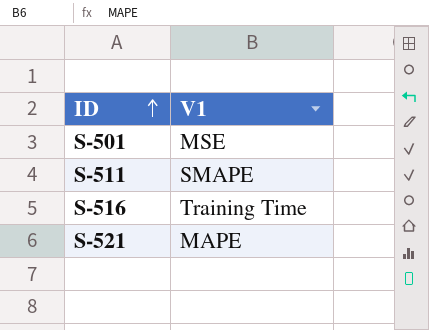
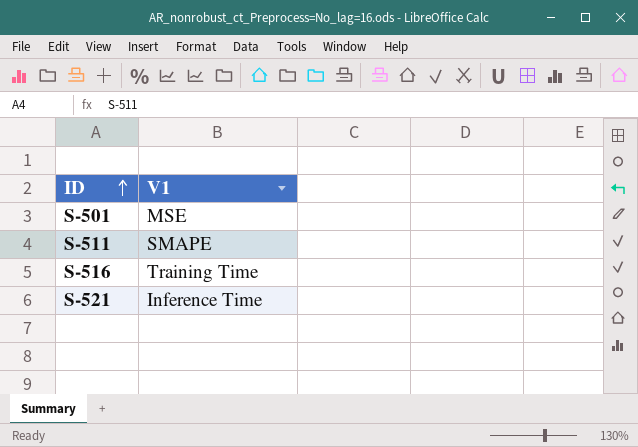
S-521 | V1: MAPE -> Inference Time

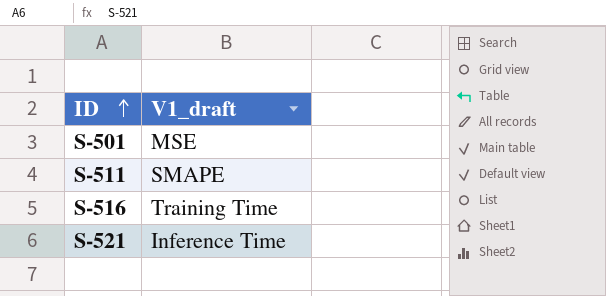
column name: V1 -> V1_draft

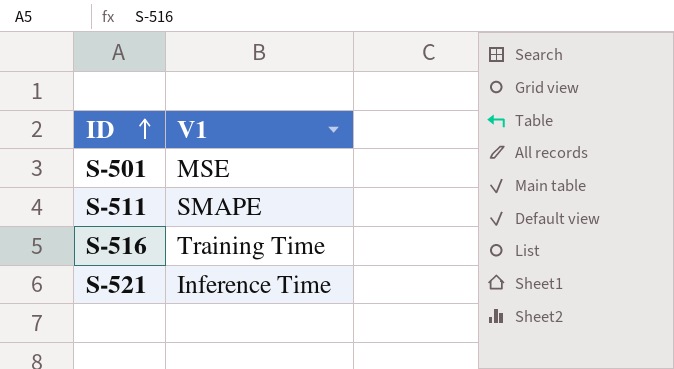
column name: V1_draft -> V1

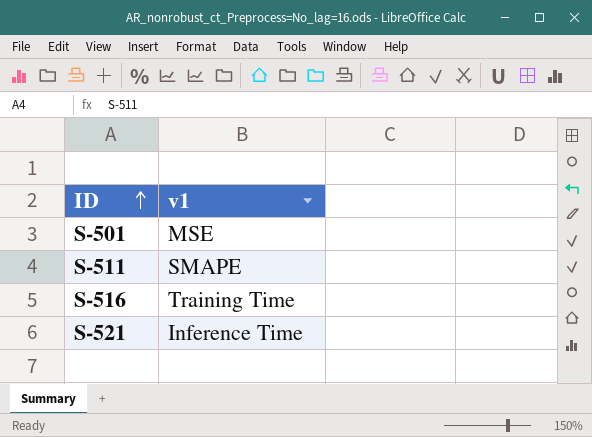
column name: V1 -> v1

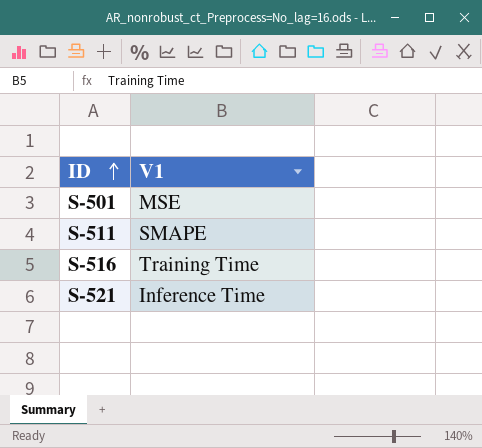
column name: v1 -> V1

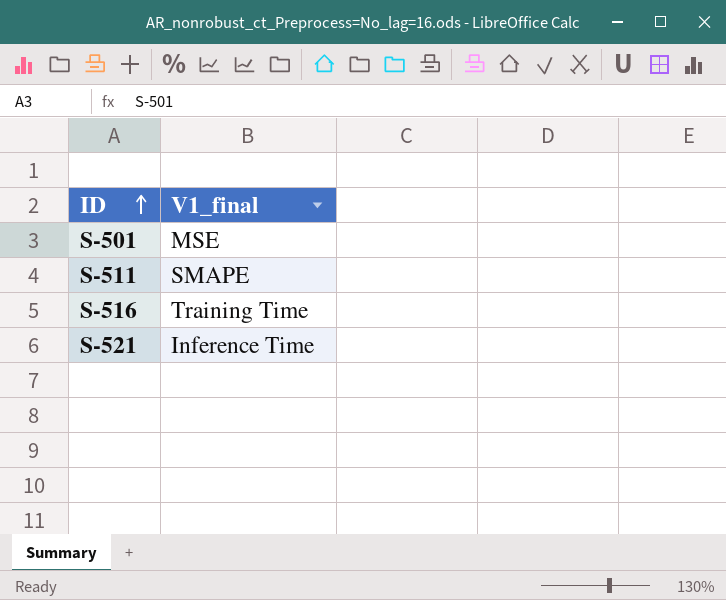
column name: V1 -> V1_final

